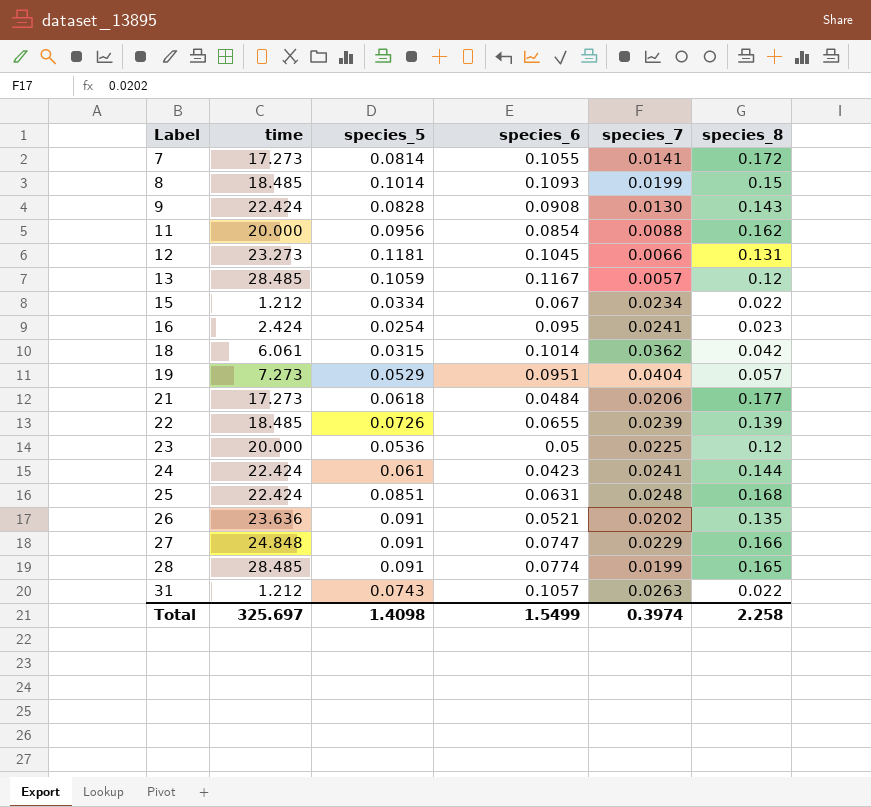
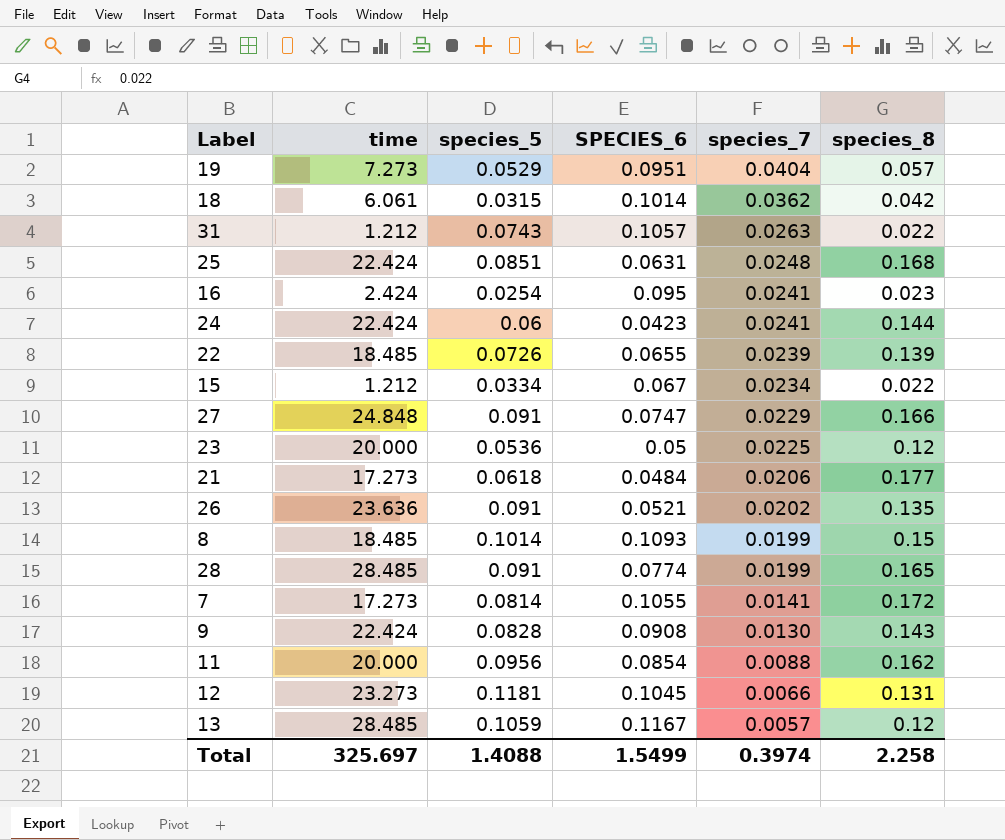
row order: Label ascending -> species_7 descending
column name: species_6 -> SPECIES_6
24 | species_5: 0.061 -> 0.06
Total | species_5: 1.4098 -> 1.4088

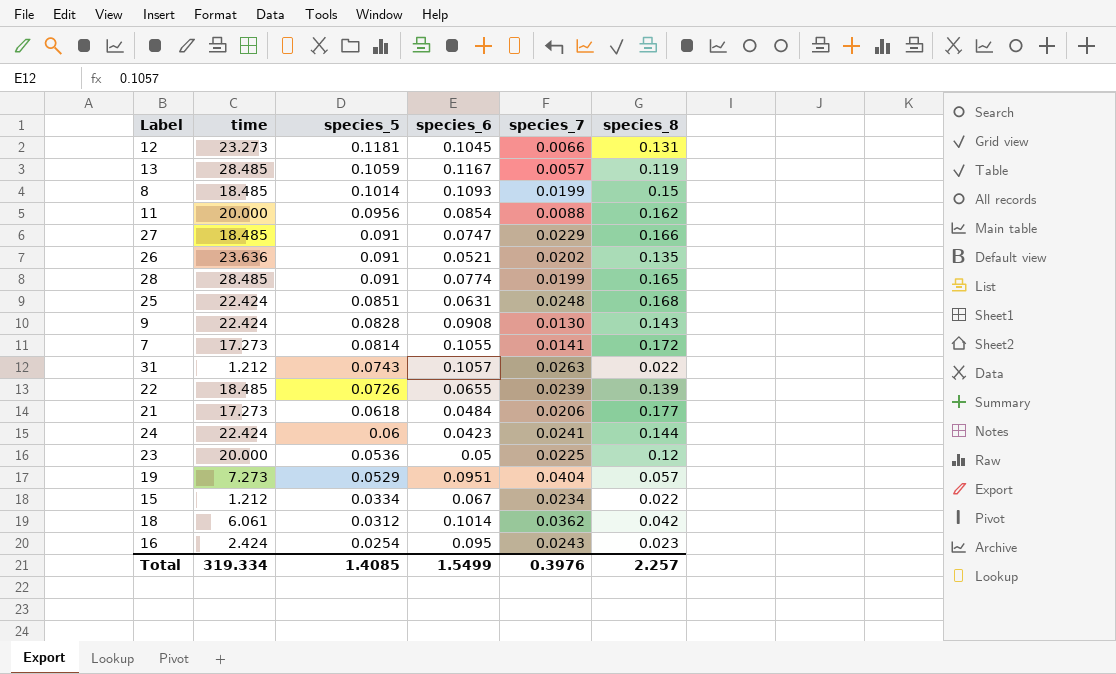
row order: species_7 descending -> species_5 descending
column name: SPECIES_6 -> species_6
13 | species_8: 0.12 -> 0.119
27 | time: 24.848 -> 18.485
18 | species_5: 0.0315 -> 0.0312
16 | species_7: 0.0241 -> 0.0243
Total | time: 325.697 -> 319.334
Total | species_5: 1.4088 -> 1.4085
Total | species_7: 0.3974 -> 0.3976
Total | species_8: 2.258 -> 2.257

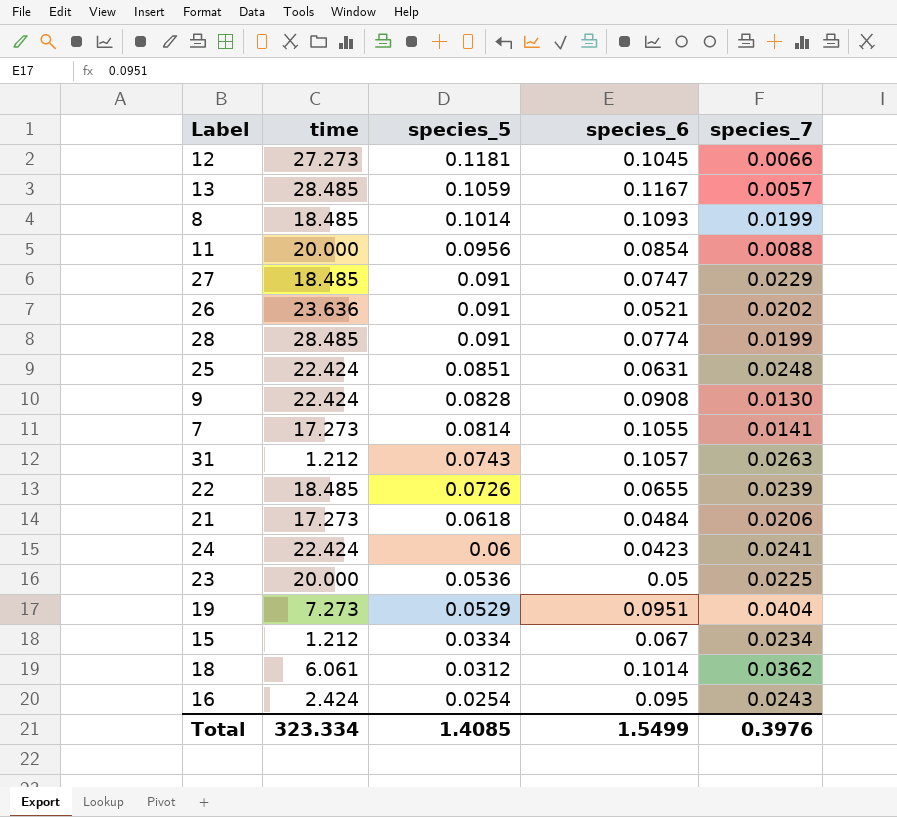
column species_8 | position: 6 -> none
12 | time: 23.273 -> 27.273
Total | time: 319.334 -> 323.334

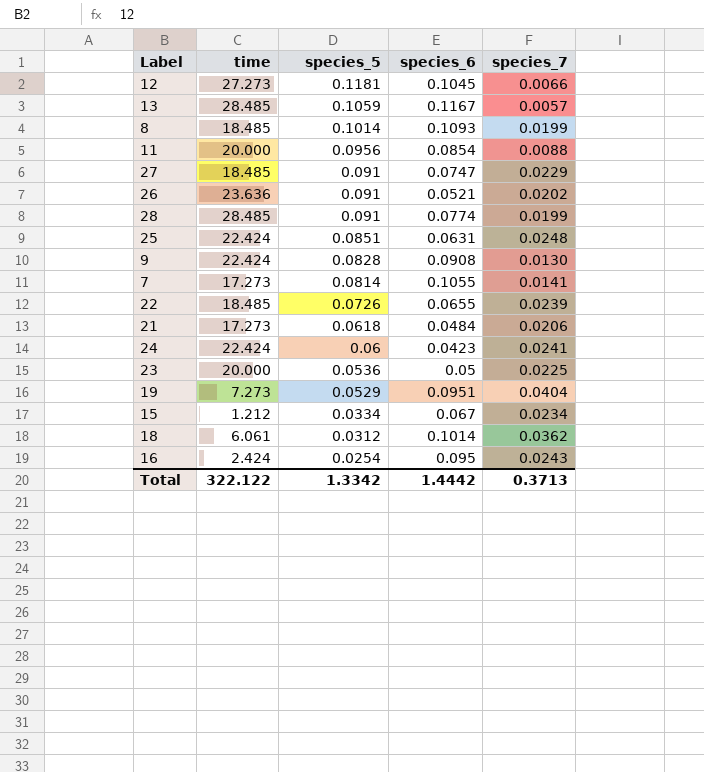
row 31: 1.212 | 0.0743 | 0.1057 | 0.0263 -> none
Total | time: 323.334 -> 322.122
Total | species_5: 1.4085 -> 1.3342
Total | species_6: 1.5499 -> 1.4442
Total | species_7: 0.3976 -> 0.3713

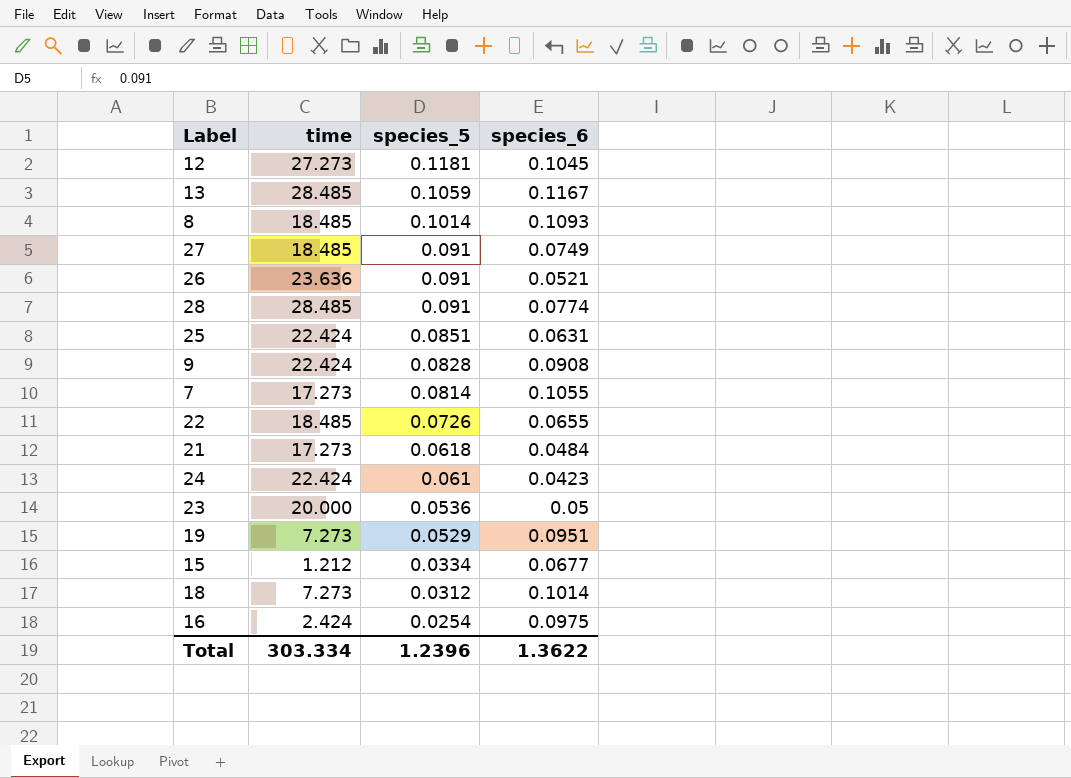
column species_7 | position: 5 -> none
row 11: 20.000 | 0.0956 | 0.0854 | 0.0088 -> none
27 | species_6: 0.0747 -> 0.0749
24 | species_5: 0.06 -> 0.061
15 | species_6: 0.067 -> 0.0677
18 | time: 6.061 -> 7.273
16 | species_6: 0.095 -> 0.0975
Total | time: 322.122 -> 303.334
Total | species_5: 1.3342 -> 1.2396
Total | species_6: 1.4442 -> 1.3622

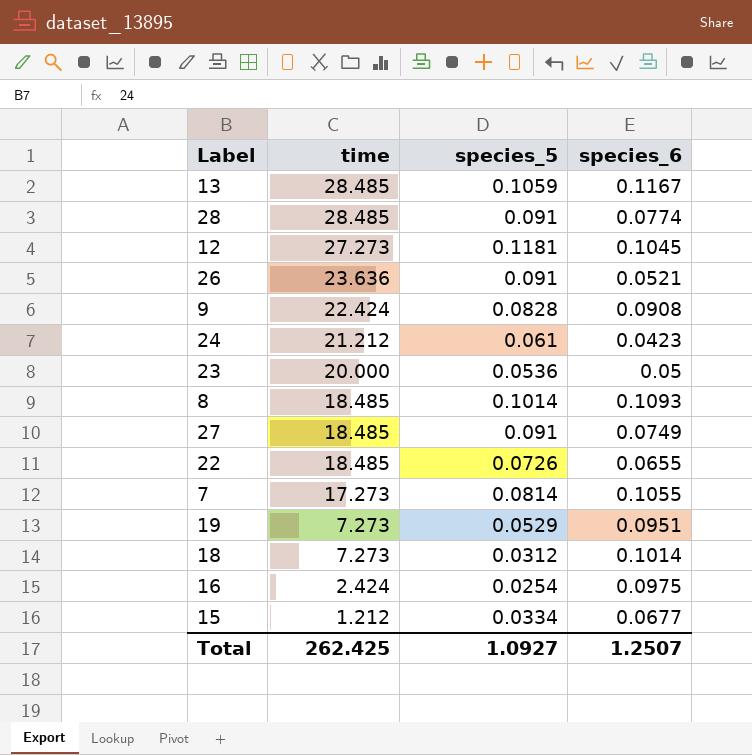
row order: species_5 descending -> time descending
row 25: 22.424 | 0.0851 | 0.0631 -> none
row 21: 17.273 | 0.0618 | 0.0484 -> none
24 | time: 22.424 -> 21.212
Total | time: 303.334 -> 262.425
Total | species_5: 1.2396 -> 1.0927
Total | species_6: 1.3622 -> 1.2507

